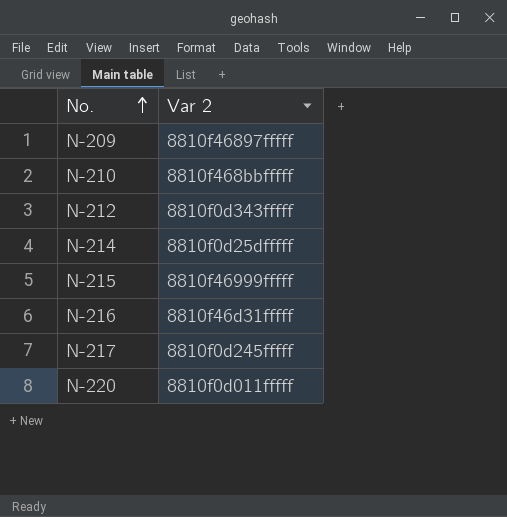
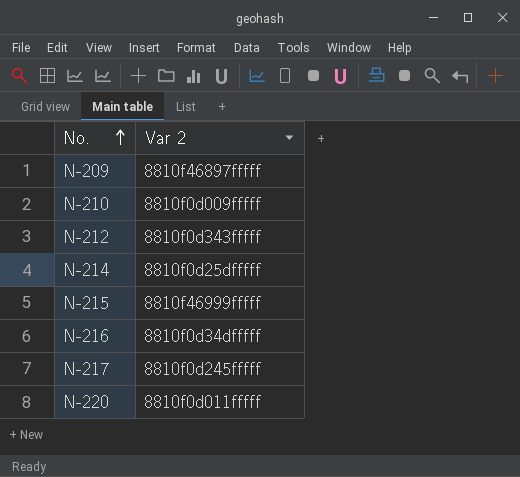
N-210 | Var 2: 8810f468bbfffff -> 8810f0d009fffff
N-216 | Var 2: 8810f46d31fffff -> 8810f0d34dfffff

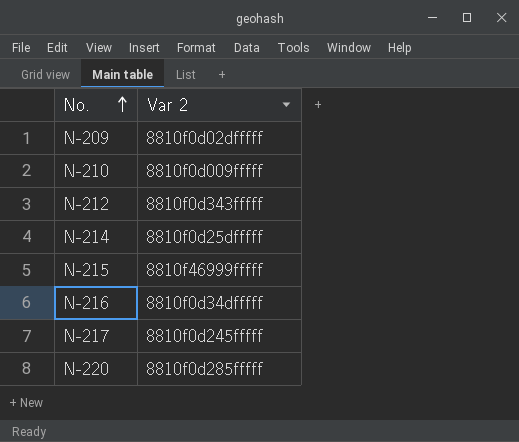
N-209 | Var 2: 8810f46897fffff -> 8810f0d02dfffff
N-220 | Var 2: 8810f0d011fffff -> 8810f0d285fffff

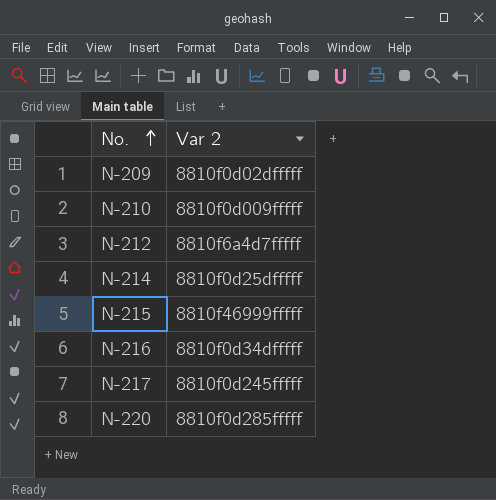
N-212 | Var 2: 8810f0d343fffff -> 8810f6a4d7fffff

